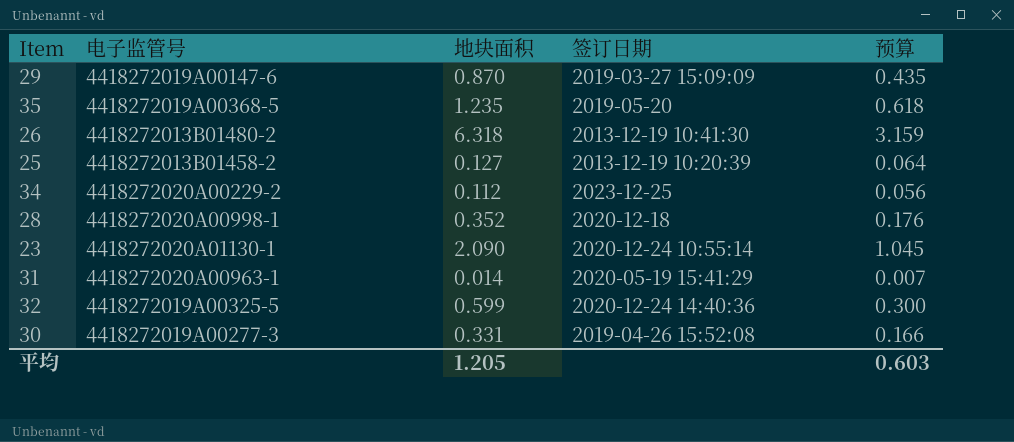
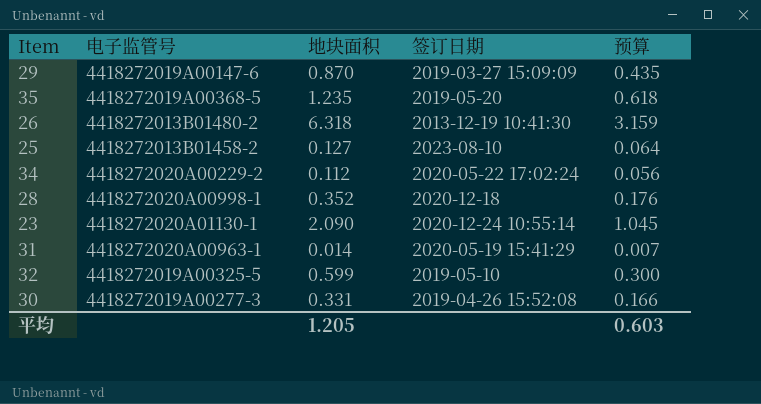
25 | 签订日期: 2013-12-19 10:20:39 -> 2023-08-10
34 | 签订日期: 2023-12-25 -> 2020-05-22 17:02:24
32 | 签订日期: 2020-12-24 14:40:36 -> 2019-05-10

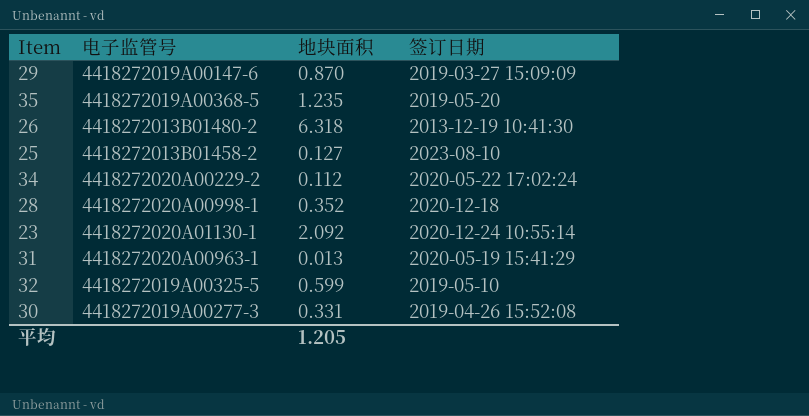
column 预算 | formula: [地块面积] * 0.5 -> none
23 | 地块面积: 2.090 -> 2.092
31 | 地块面积: 0.014 -> 0.013

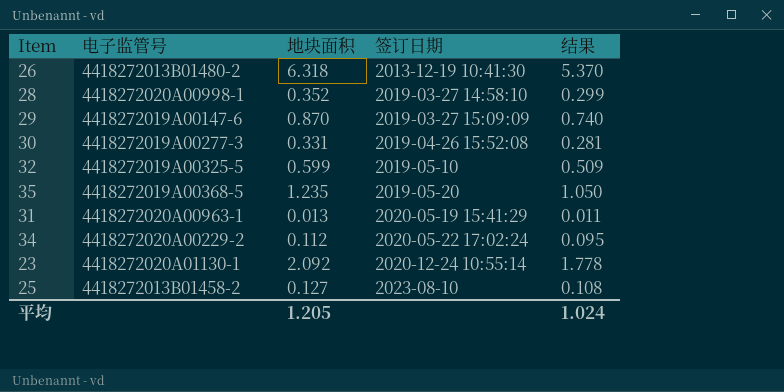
row order: none -> 签订日期 ascending
column 结果 | formula: none -> [地块面积] * 0.85
28 | 签订日期: 2020-12-18 -> 2019-03-27 14:58:10

